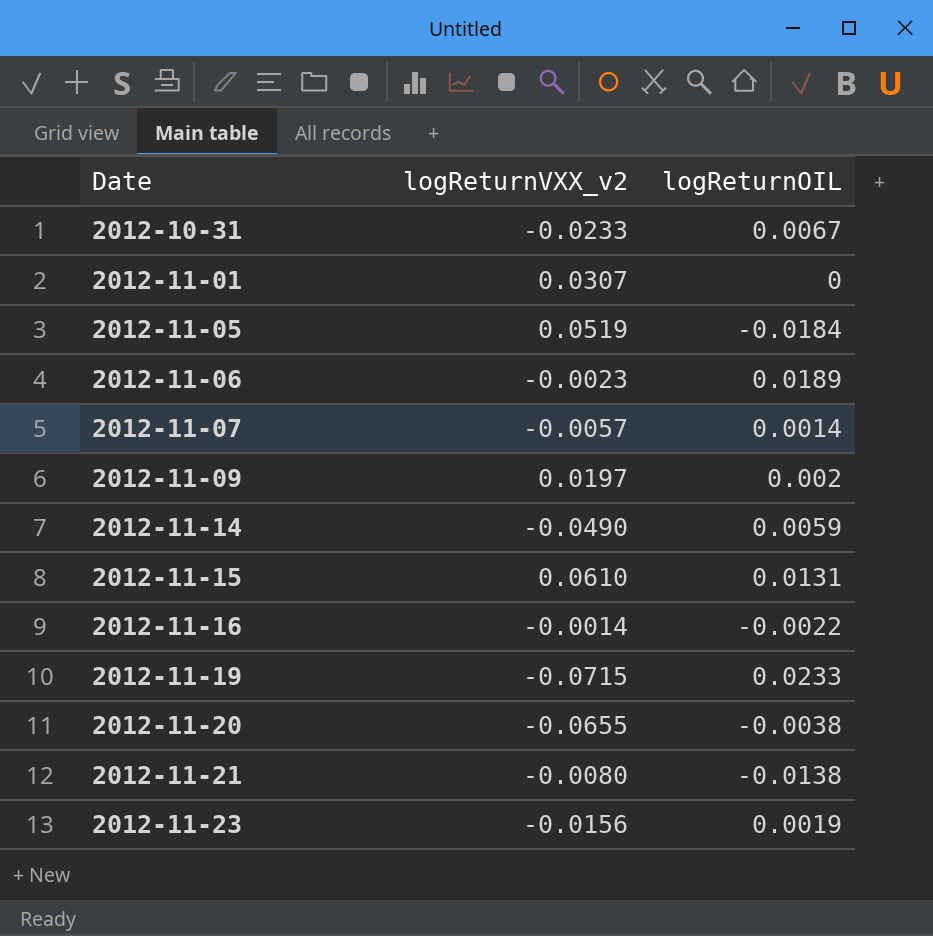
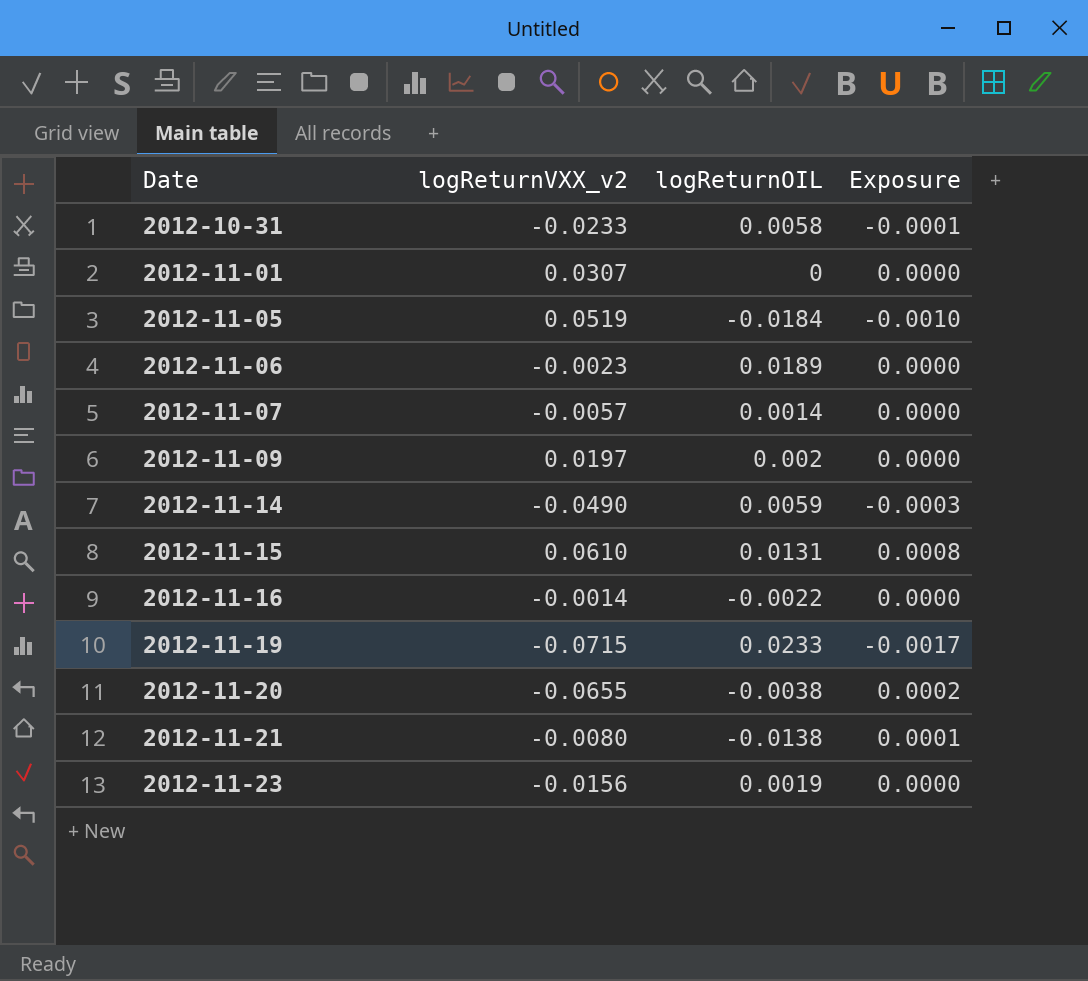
column Exposure | formula: none -> [logReturnVXX_v2] * [logReturnOIL]
2012-10-31 | logReturnOIL: 0.0067 -> 0.0058

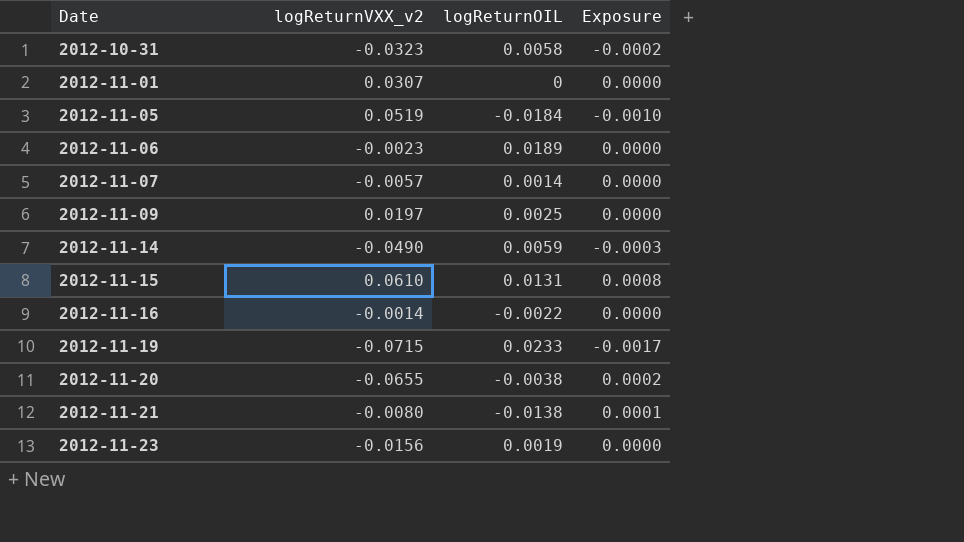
2012-10-31 | logReturnVXX_v2: -0.0233 -> -0.0323
2012-10-31 | Exposure: -0.0001 -> -0.0002
2012-11-09 | logReturnOIL: 0.002 -> 0.0025

